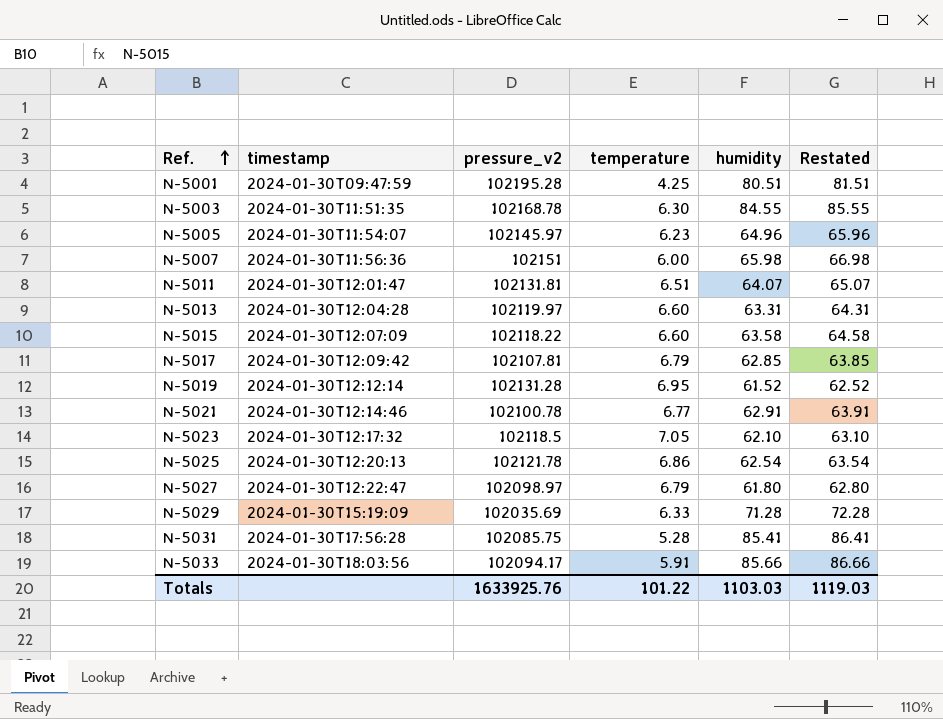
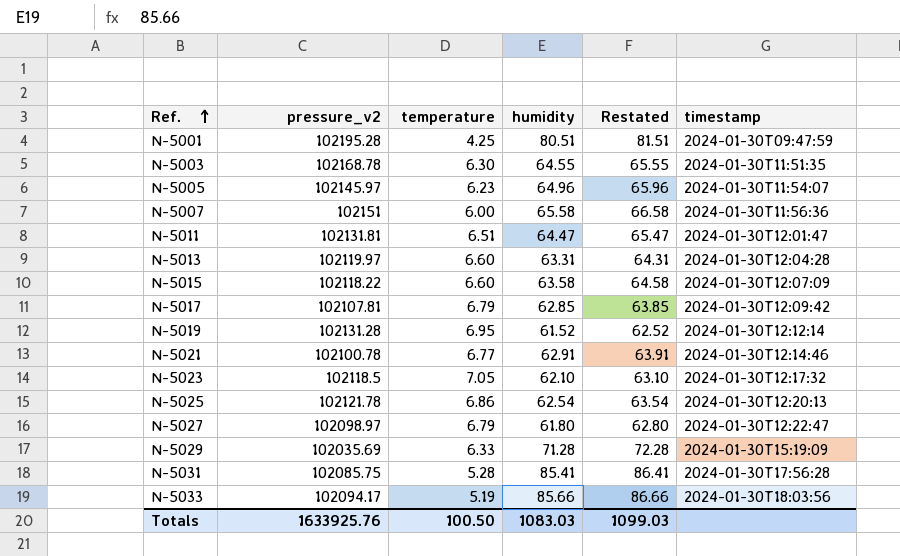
column timestamp | position: 2 -> 6
N-5003 | humidity: 84.55 -> 64.55
N-5003 | Restated: 85.55 -> 65.55
N-5007 | humidity: 65.98 -> 65.58
N-5007 | Restated: 66.98 -> 66.58
N-5011 | humidity: 64.07 -> 64.47
N-5011 | Restated: 65.07 -> 65.47
N-5033 | temperature: 5.91 -> 5.19
Totals | temperature: 101.22 -> 100.50
Totals | humidity: 1103.03 -> 1083.03
Totals | Restated: 1119.03 -> 1099.03

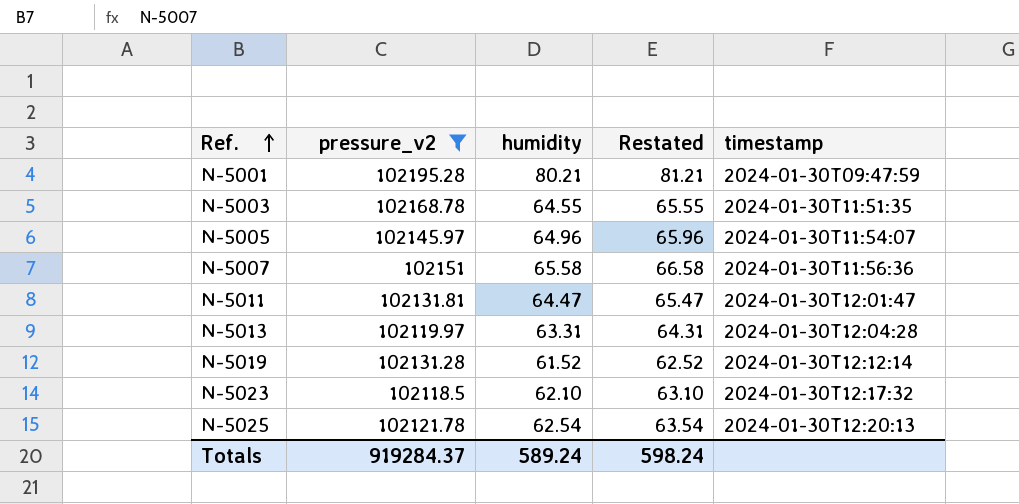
filter: none -> pressure_v2 >= 102118.5
column temperature | position: 3 -> none
N-5001 | humidity: 80.51 -> 80.21
N-5001 | Restated: 81.51 -> 81.21
Totals | pressure_v2: 1633925.76 -> 919284.37
Totals | humidity: 1083.03 -> 589.24
Totals | Restated: 1099.03 -> 598.24

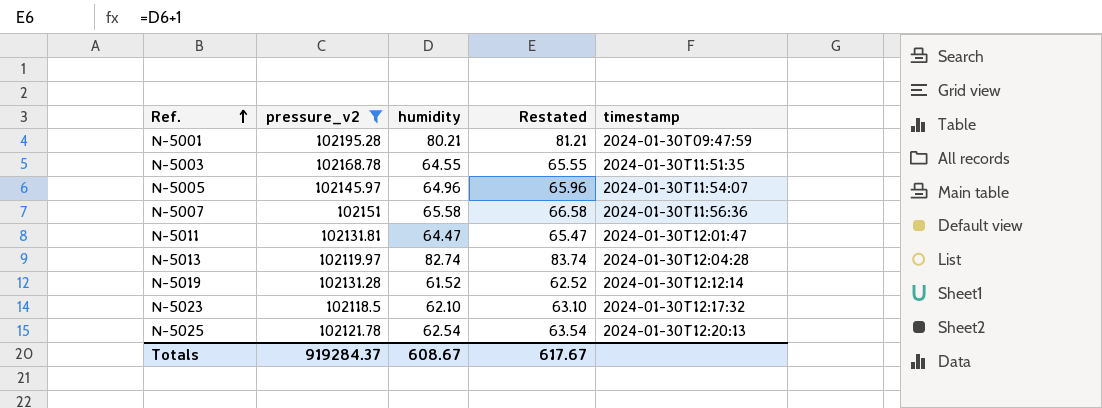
N-5013 | humidity: 63.31 -> 82.74
N-5013 | Restated: 64.31 -> 83.74
Totals | humidity: 589.24 -> 608.67
Totals | Restated: 598.24 -> 617.67

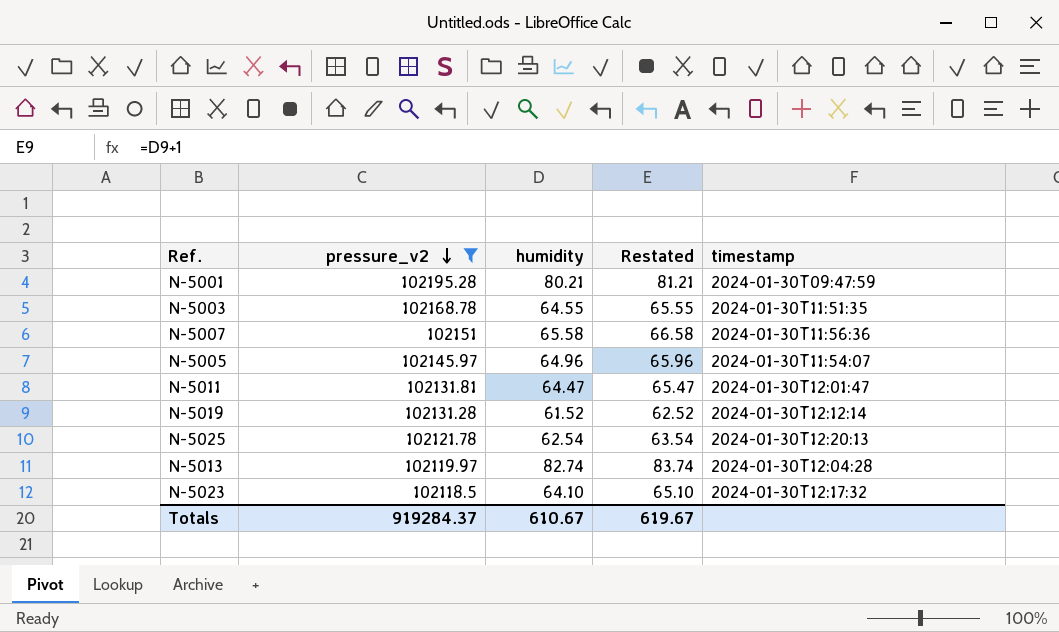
row order: Ref. ascending -> pressure_v2 descending
N-5023 | humidity: 62.10 -> 64.10
N-5023 | Restated: 63.10 -> 65.10
Totals | humidity: 608.67 -> 610.67
Totals | Restated: 617.67 -> 619.67

